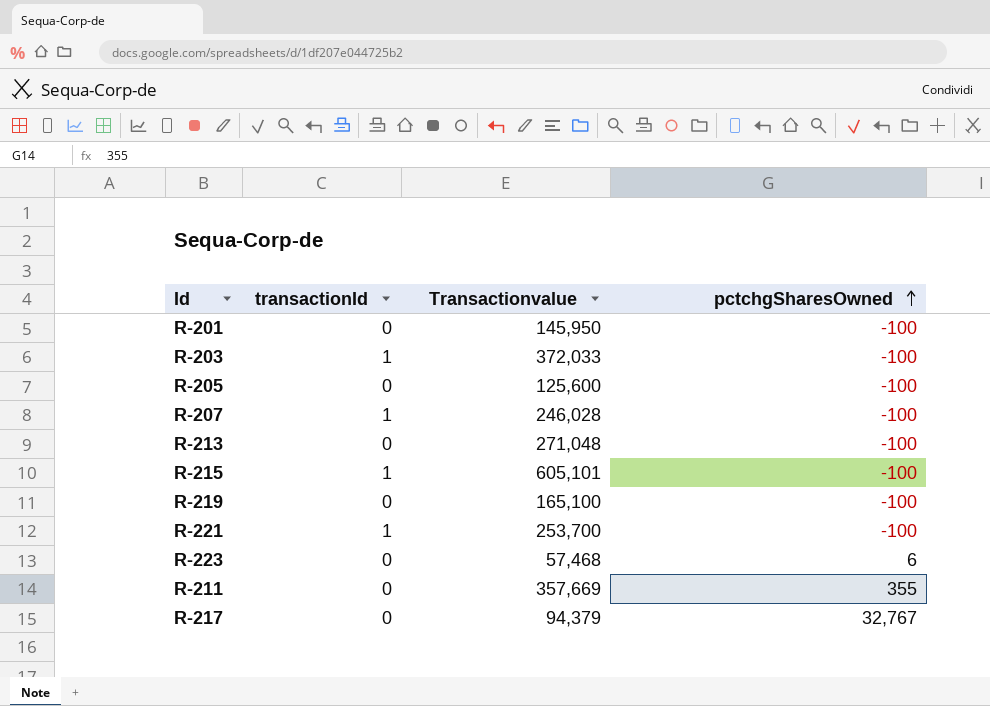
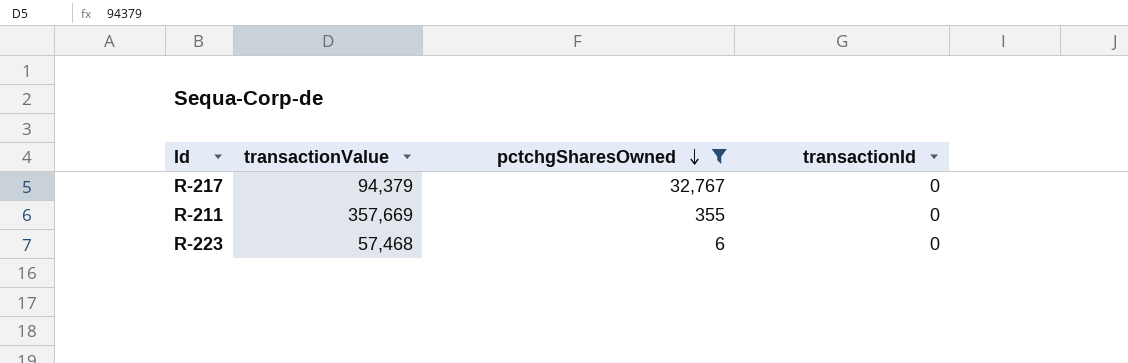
filter: none -> pctchgSharesOwned != -100
row order: pctchgSharesOwned ascending -> pctchgSharesOwned descending
column name: Transactionvalue -> transactionValue
column transactionId | position: 2 -> 4

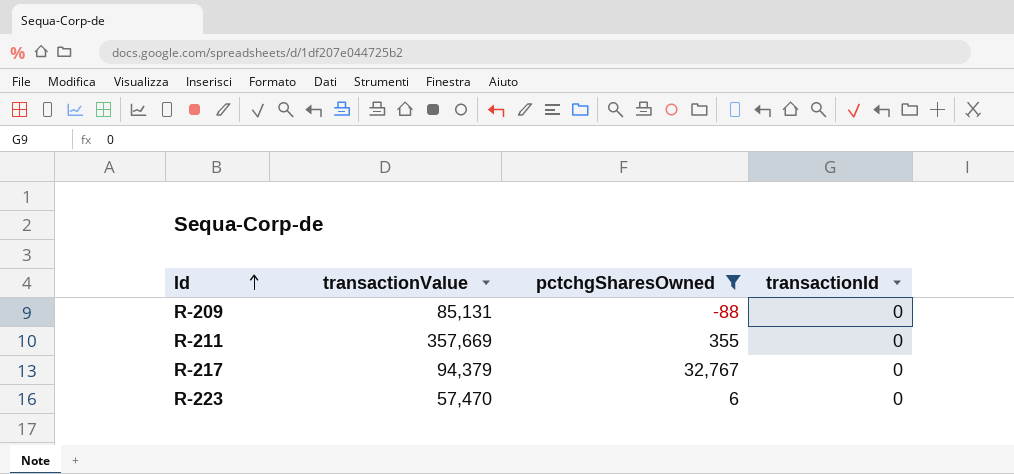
row order: pctchgSharesOwned descending -> Id ascending
row R-209: none -> 85,131 | -88 | 0
R-223 | transactionValue: 57,468 -> 57,470

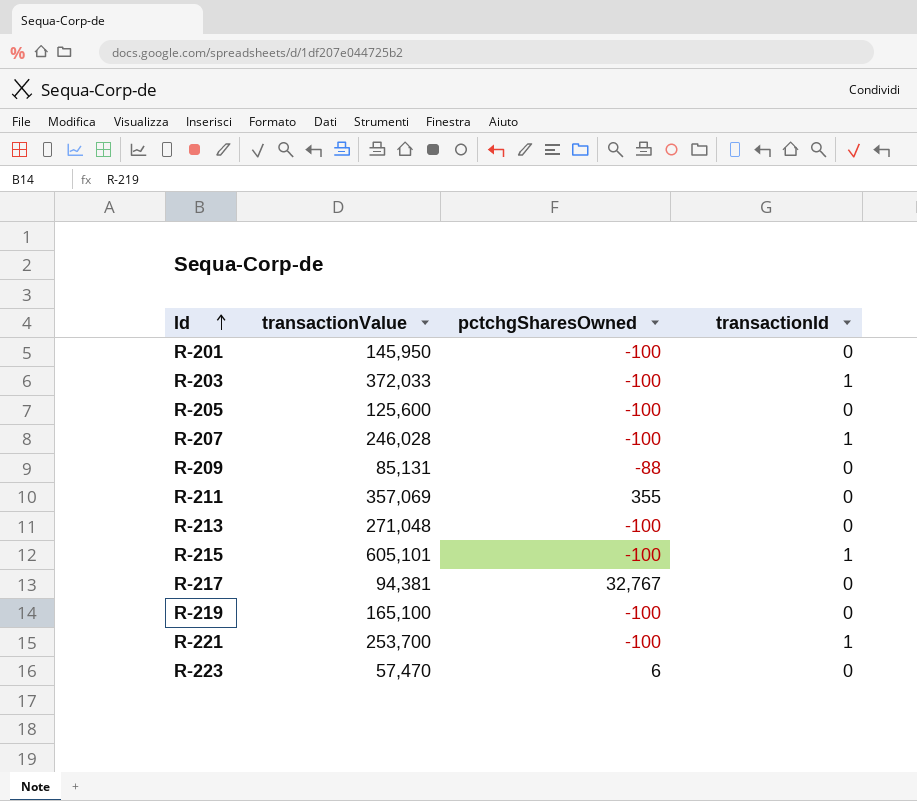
filter: pctchgSharesOwned != -100 -> none
R-211 | transactionValue: 357,669 -> 357,069
R-217 | transactionValue: 94,379 -> 94,381

